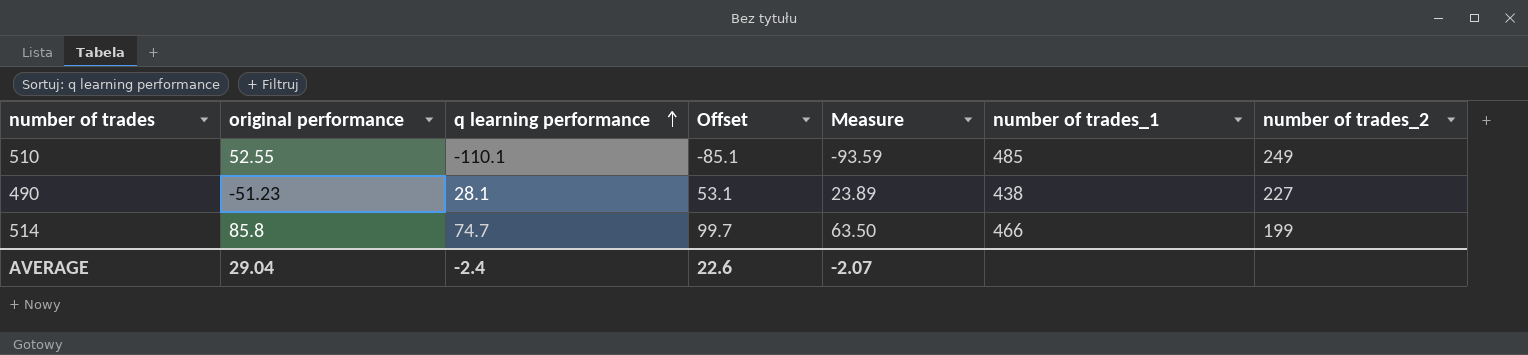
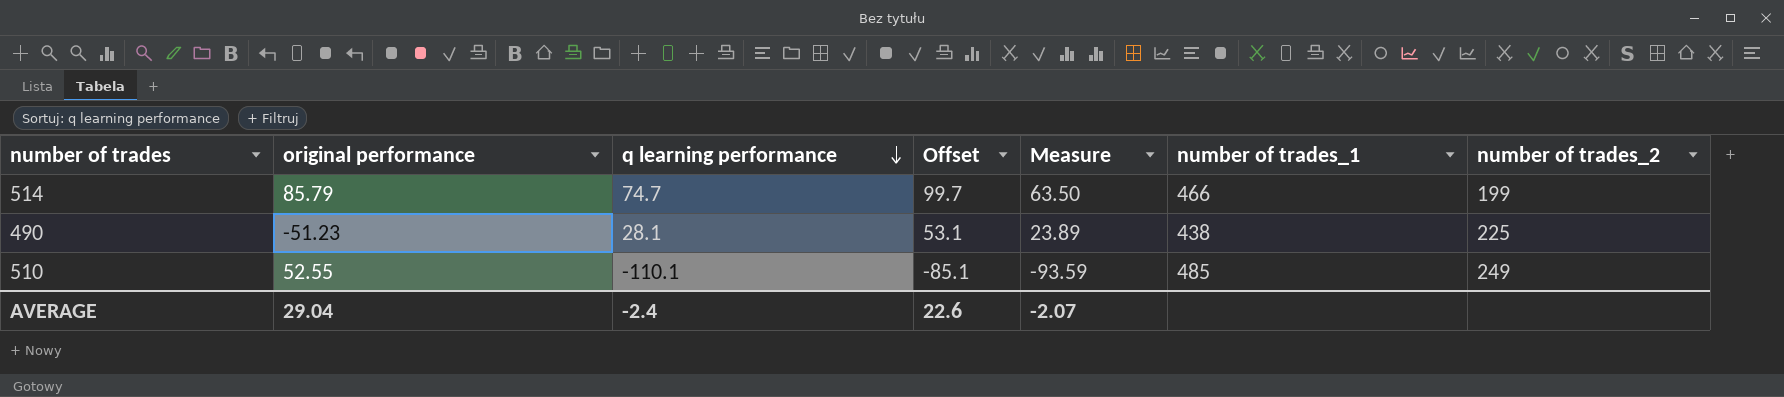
row order: q learning performance ascending -> q learning performance descending
514 | original performance: 85.8 -> 85.79
490 | number of trades_2: 227 -> 225

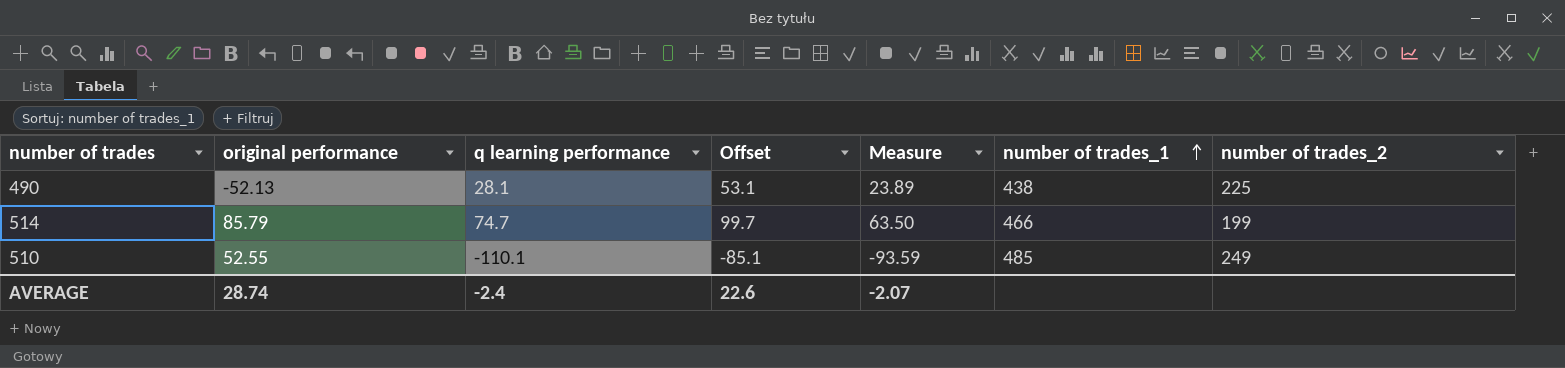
row order: q learning performance descending -> number of trades_1 ascending
490 | original performance: -51.23 -> -52.13
AVERAGE | original performance: 29.04 -> 28.74

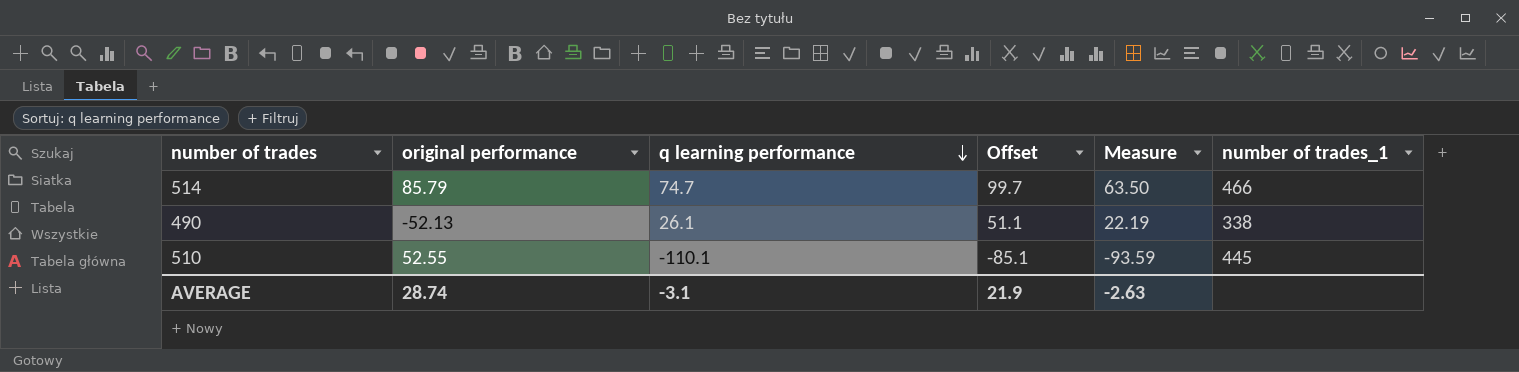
row order: number of trades_1 ascending -> q learning performance descending
column number of trades_2 | position: 7 -> none
490 | q learning performance: 28.1 -> 26.1
490 | Offset: 53.1 -> 51.1
490 | Measure: 23.89 -> 22.19
490 | number of trades_1: 438 -> 338
510 | number of trades_1: 485 -> 445
AVERAGE | q learning performance: -2.4 -> -3.1
AVERAGE | Offset: 22.6 -> 21.9
AVERAGE | Measure: -2.07 -> -2.63

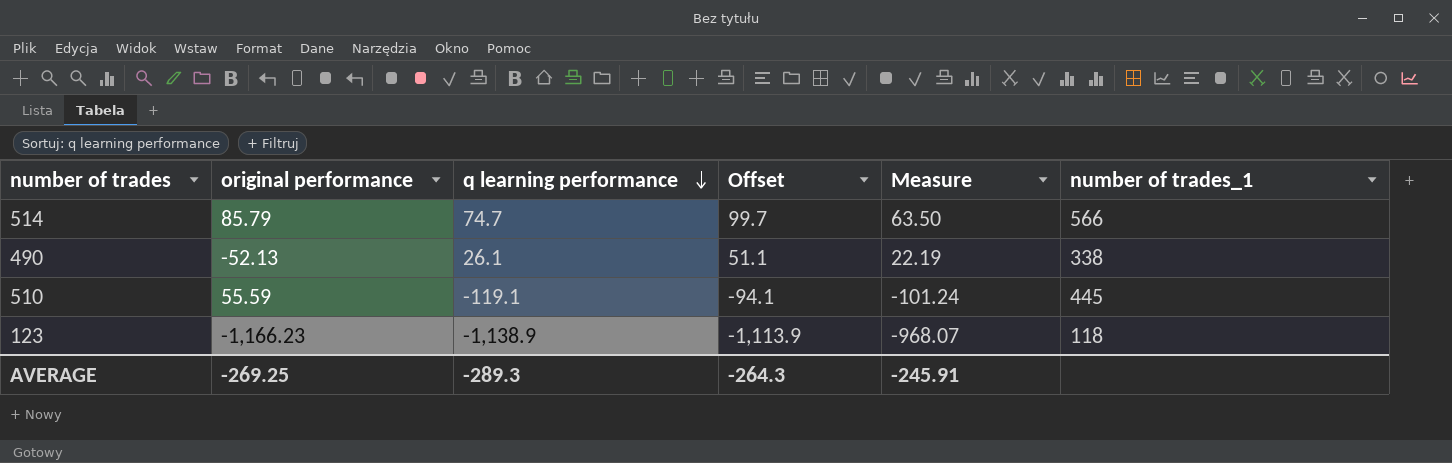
514 | number of trades_1: 466 -> 566
510 | original performance: 52.55 -> 55.59
510 | q learning performance: -110.1 -> -119.1
510 | Offset: -85.1 -> -94.1
510 | Measure: -93.59 -> -101.24
row 123: none -> -1,166.23 | -1,138.9 | -1,113.9 | -968.07 | 118
AVERAGE | original performance: 28.74 -> -269.25
AVERAGE | q learning performance: -3.1 -> -289.3
AVERAGE | Offset: 21.9 -> -264.3
AVERAGE | Measure: -2.63 -> -245.91

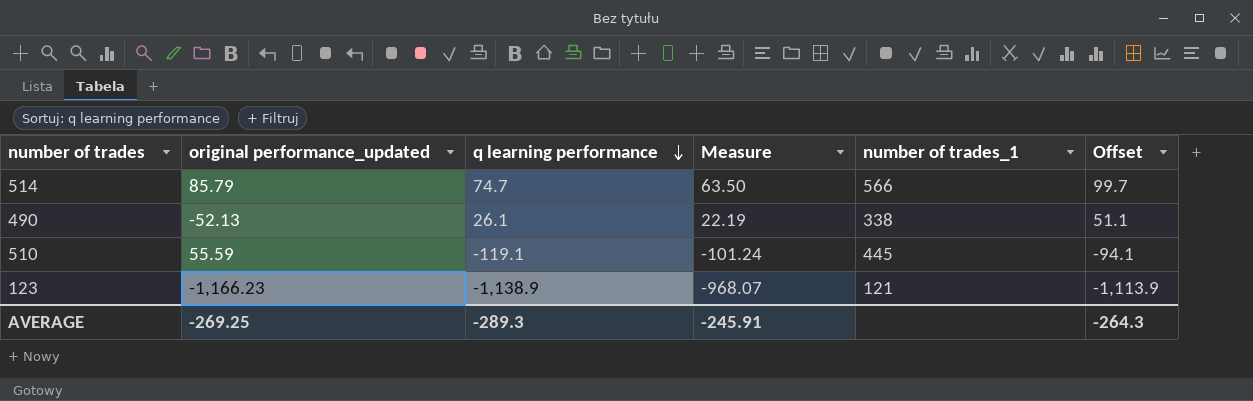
column name: original performance -> original performance_updated
column Offset | position: 4 -> 6
123 | number of trades_1: 118 -> 121

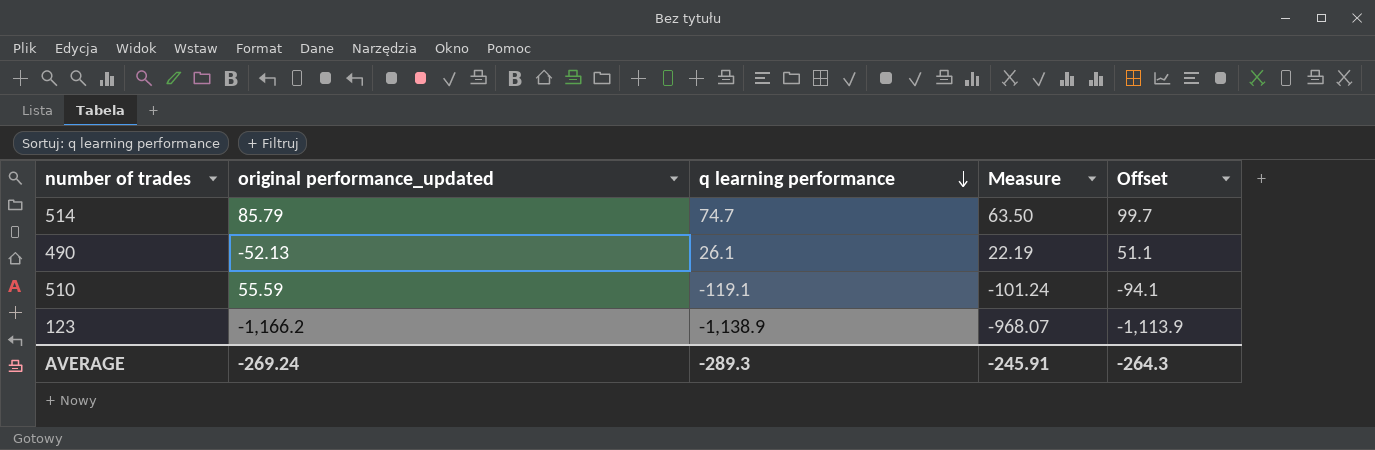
column number of trades_1 | position: 5 -> none
123 | original performance_updated: -1,166.23 -> -1,166.2
AVERAGE | original performance_updated: -269.25 -> -269.24

